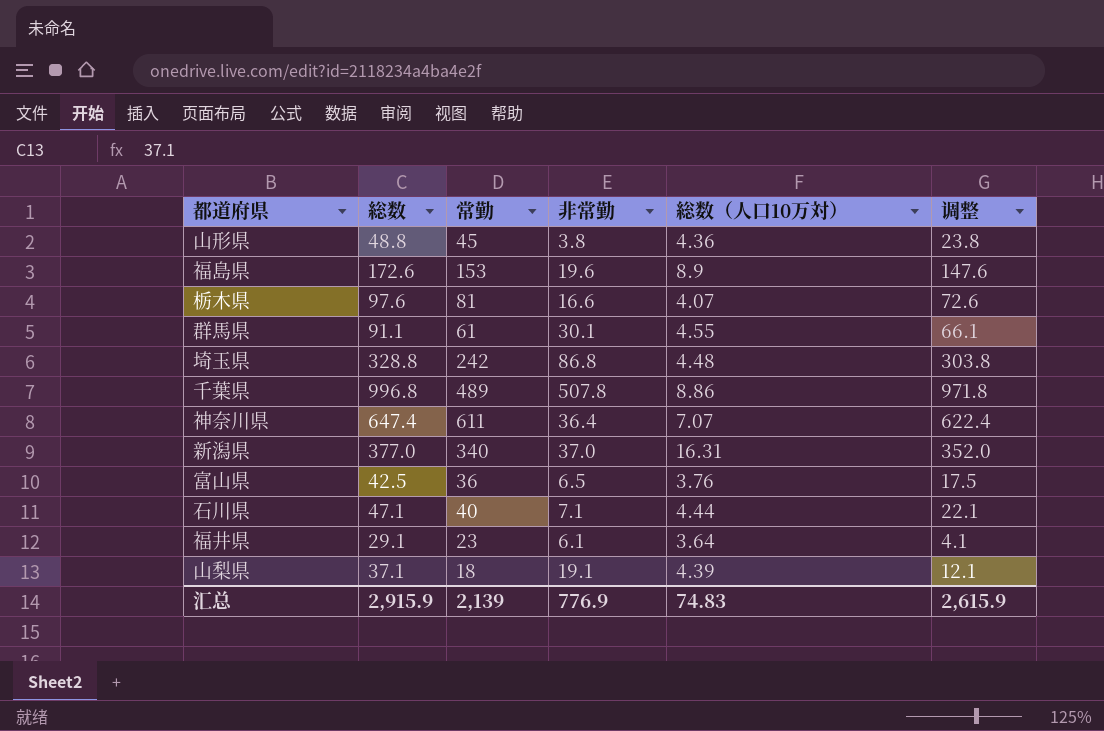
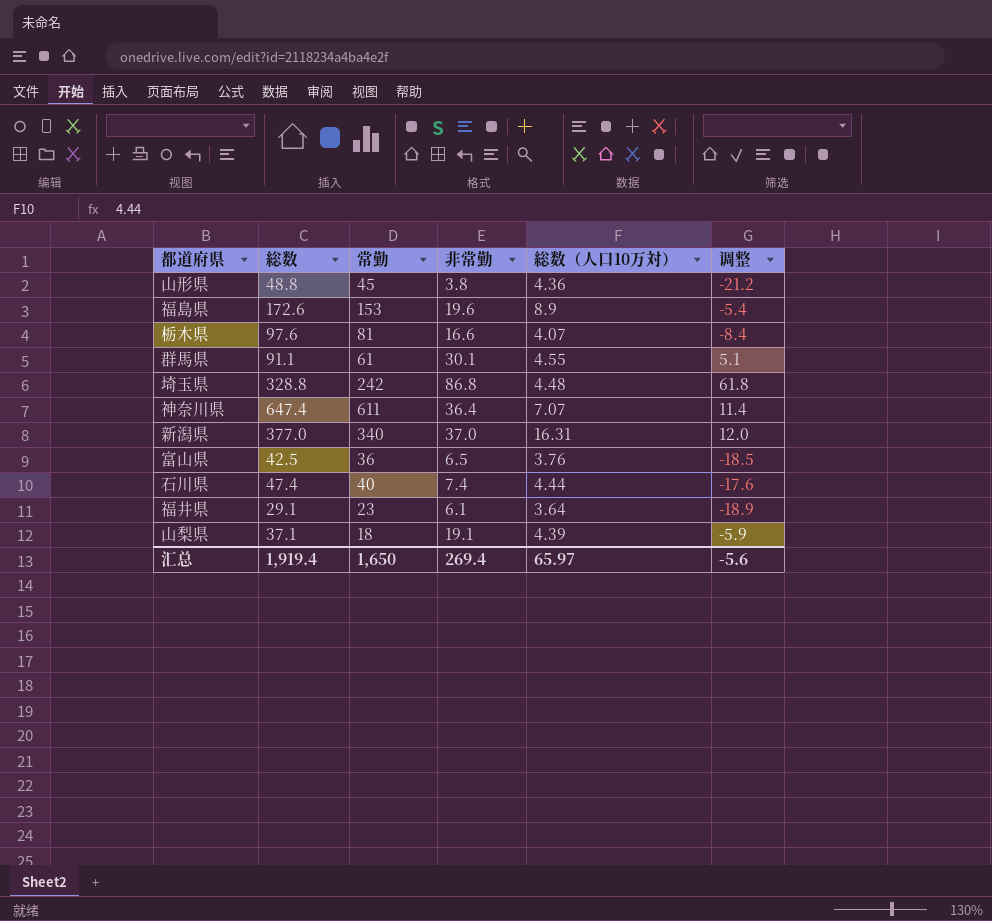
column 调整 | formula: [総数] - 25 -> [非常勤] - 25
row 千葉県: 996.8 | 489 | 507.8 | 8.86 | 971.8 -> none
石川県 | 総数: 47.1 -> 47.4
石川県 | 非常勤: 7.1 -> 7.4
汇总 | 総数: 2,915.9 -> 1,919.4
汇总 | 常勤: 2,139 -> 1,650
汇总 | 非常勤: 776.9 -> 269.4
汇总 | 総数（人口10万対）: 74.83 -> 65.97
汇总 | 调整: 2,615.9 -> -5.6

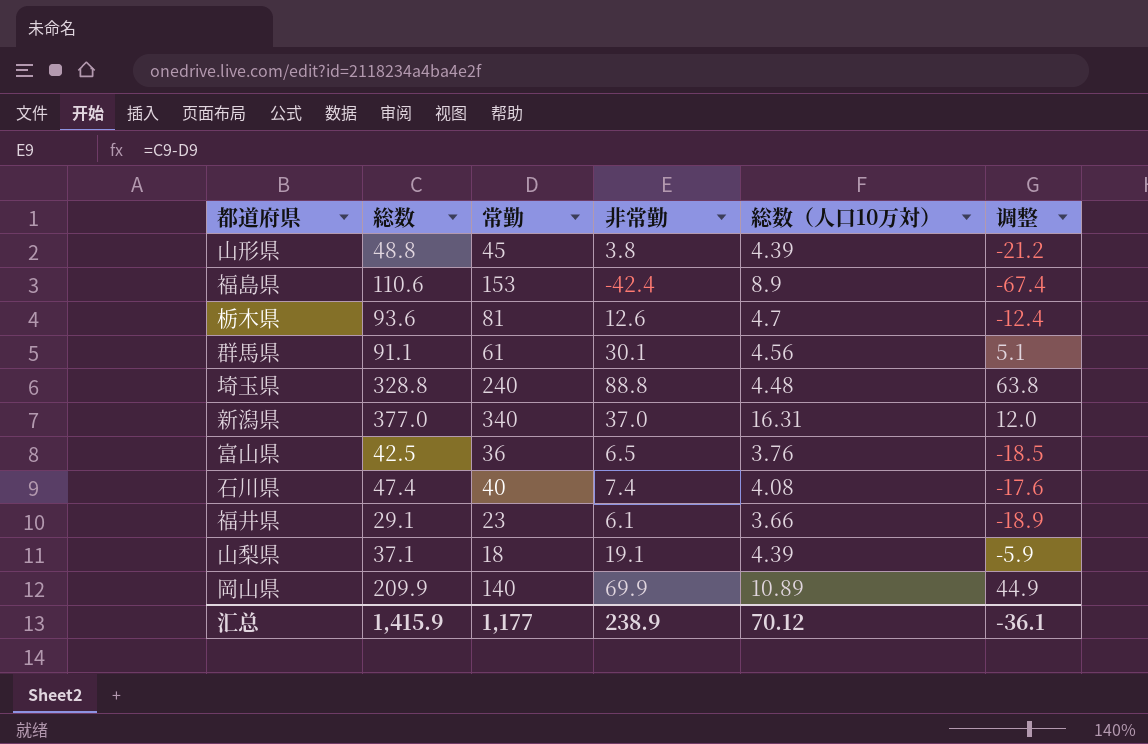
row 神奈川県: 647.4 | 611 | 36.4 | 7.07 | 11.4 -> none
山形県 | 総数（人口10万対）: 4.36 -> 4.39
福島県 | 総数: 172.6 -> 110.6
福島県 | 非常勤: 19.6 -> -42.4
福島県 | 调整: -5.4 -> -67.4
栃木県 | 総数: 97.6 -> 93.6
栃木県 | 非常勤: 16.6 -> 12.6
栃木県 | 総数（人口10万対）: 4.07 -> 4.7
栃木県 | 调整: -8.4 -> -12.4
群馬県 | 総数（人口10万対）: 4.55 -> 4.56
埼玉県 | 常勤: 242 -> 240
埼玉県 | 非常勤: 86.8 -> 88.8
埼玉県 | 调整: 61.8 -> 63.8
石川県 | 総数（人口10万対）: 4.44 -> 4.08
福井県 | 総数（人口10万対）: 3.64 -> 3.66
row 岡山県: none -> 209.9 | 140 | 69.9 | 10.89 | 44.9
汇总 | 総数: 1,919.4 -> 1,415.9
汇总 | 常勤: 1,650 -> 1,177
汇总 | 非常勤: 269.4 -> 238.9
汇总 | 総数（人口10万対）: 65.97 -> 70.12
汇总 | 调整: -5.6 -> -36.1

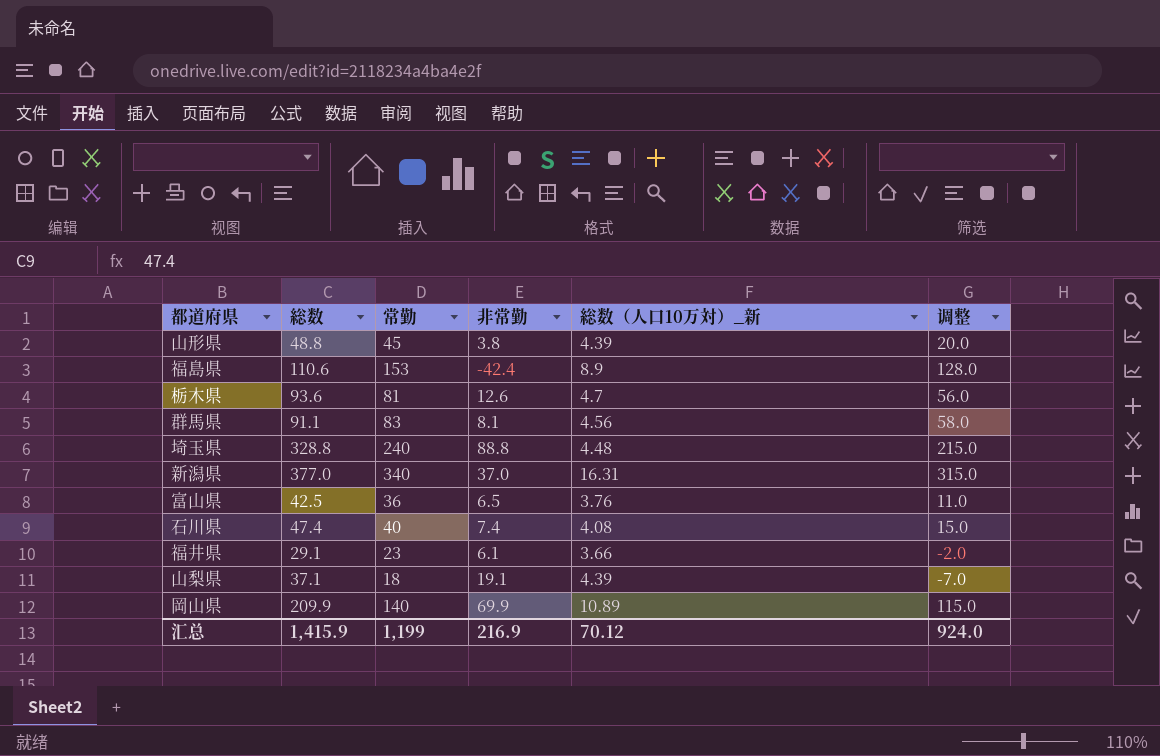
column name: 総数（人口10万対） -> 総数（人口10万対）_新
column 调整 | formula: [非常勤] - 25 -> [常勤] - 25
群馬県 | 常勤: 61 -> 83
群馬県 | 非常勤: 30.1 -> 8.1
汇总 | 常勤: 1,177 -> 1,199
汇总 | 非常勤: 238.9 -> 216.9
汇总 | 调整: -36.1 -> 924.0

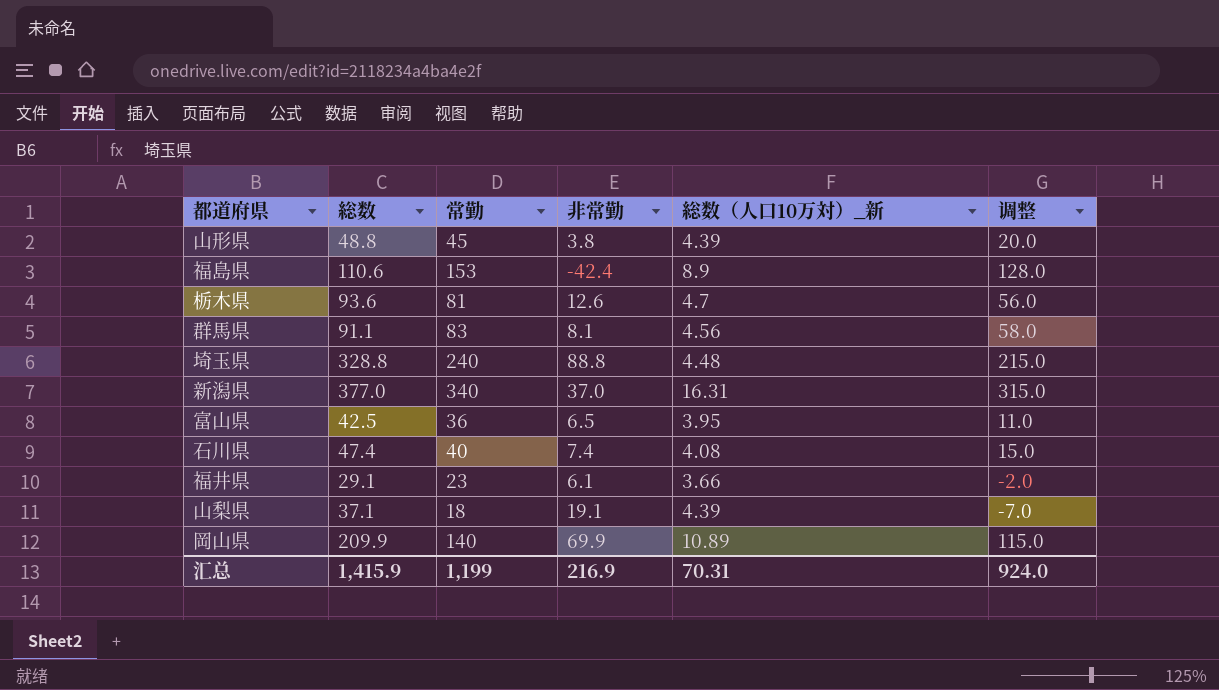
富山県 | 総数（人口10万対）_新: 3.76 -> 3.95
汇总 | 総数（人口10万対）_新: 70.12 -> 70.31

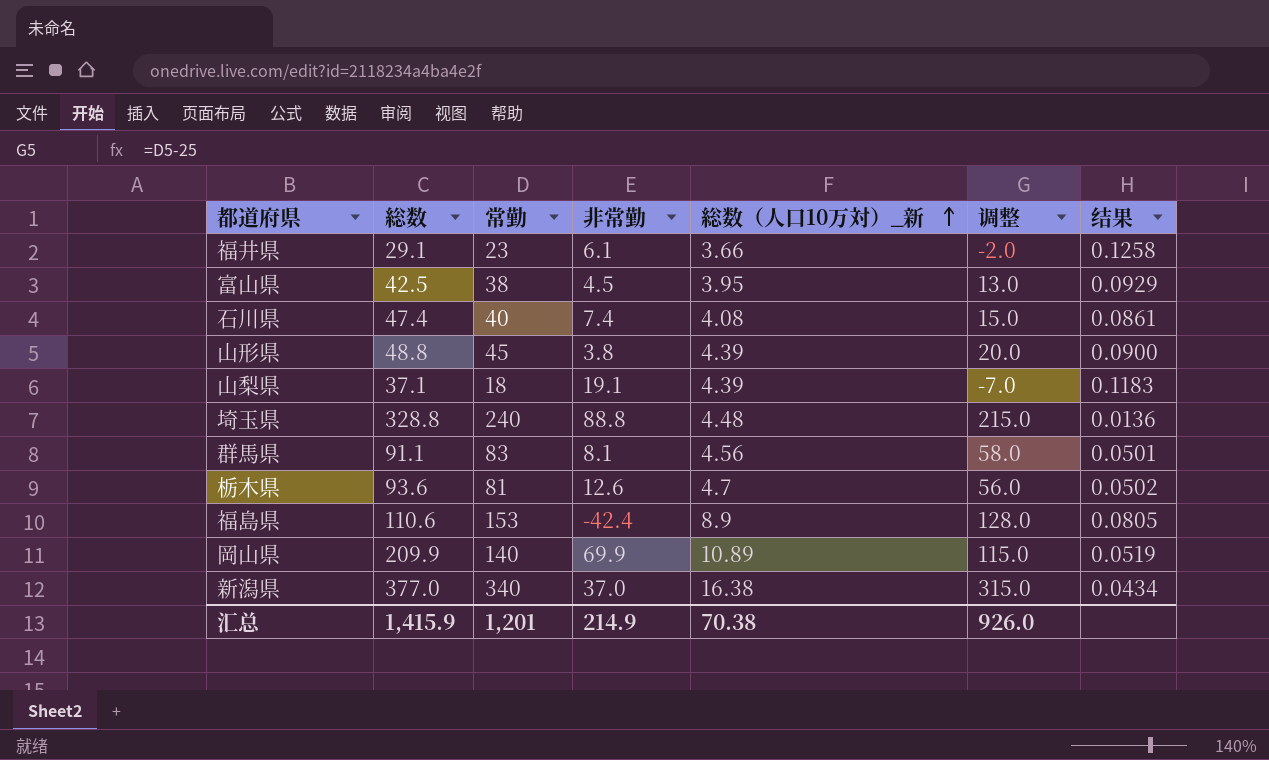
row order: none -> 総数（人口10万対）_新 ascending
column 结果 | formula: none -> [総数（人口10万対）_新] / [総数]
富山県 | 常勤: 36 -> 38
富山県 | 非常勤: 6.5 -> 4.5
富山県 | 调整: 11.0 -> 13.0
新潟県 | 総数（人口10万対）_新: 16.31 -> 16.38
汇总 | 常勤: 1,199 -> 1,201
汇总 | 非常勤: 216.9 -> 214.9
汇总 | 総数（人口10万対）_新: 70.31 -> 70.38
汇总 | 调整: 924.0 -> 926.0

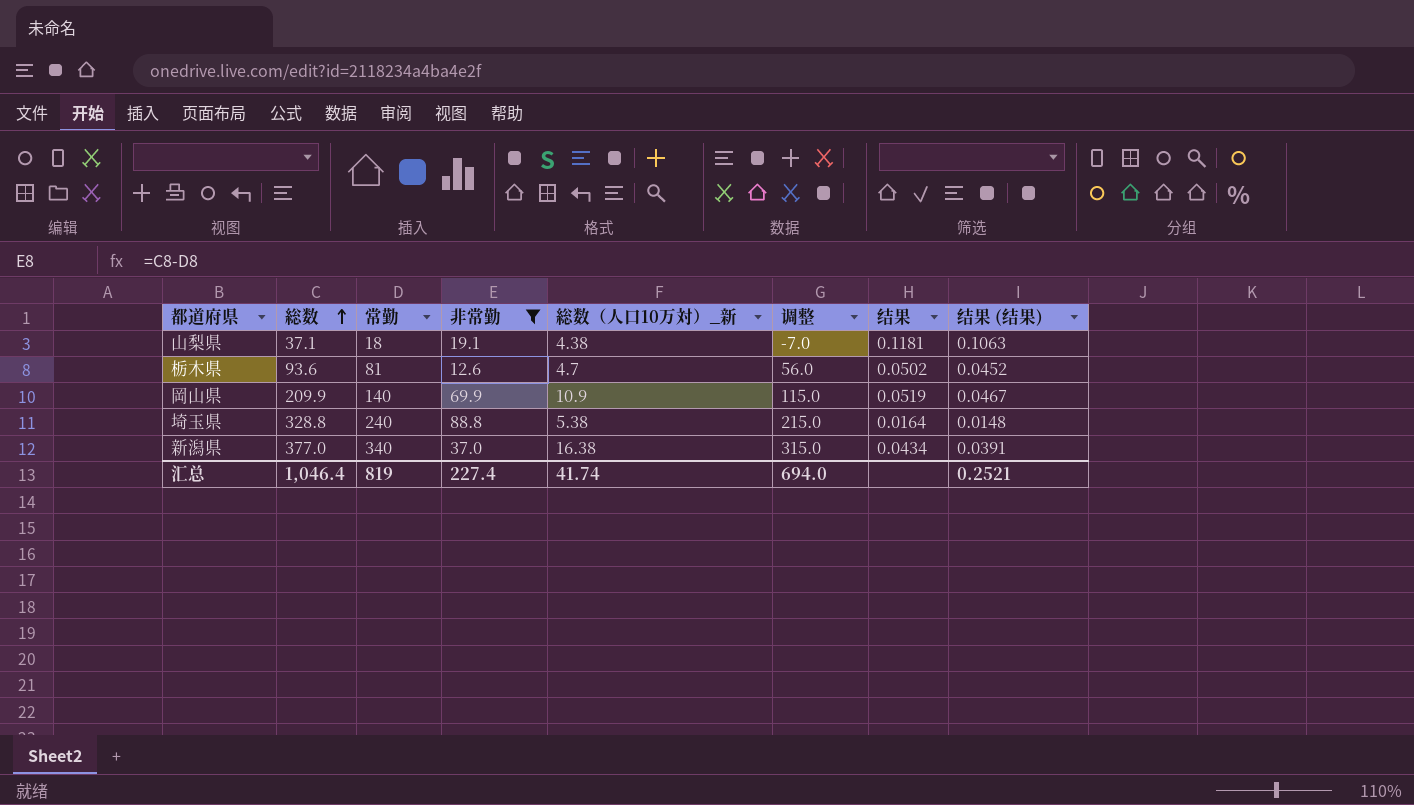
filter: none -> 非常勤 >= 12.6
row order: 総数（人口10万対）_新 ascending -> 総数 ascending
column 结果 (结果) | formula: none -> [结果] * 0.9
山梨県 | 総数（人口10万対）_新: 4.39 -> 4.38
山梨県 | 结果: 0.1183 -> 0.1181
岡山県 | 総数（人口10万対）_新: 10.89 -> 10.9
埼玉県 | 総数（人口10万対）_新: 4.48 -> 5.38
埼玉県 | 结果: 0.0136 -> 0.0164
汇总 | 総数: 1,415.9 -> 1,046.4
汇总 | 常勤: 1,201 -> 819
汇总 | 非常勤: 214.9 -> 227.4
汇总 | 総数（人口10万対）_新: 70.38 -> 41.74
汇总 | 调整: 926.0 -> 694.0

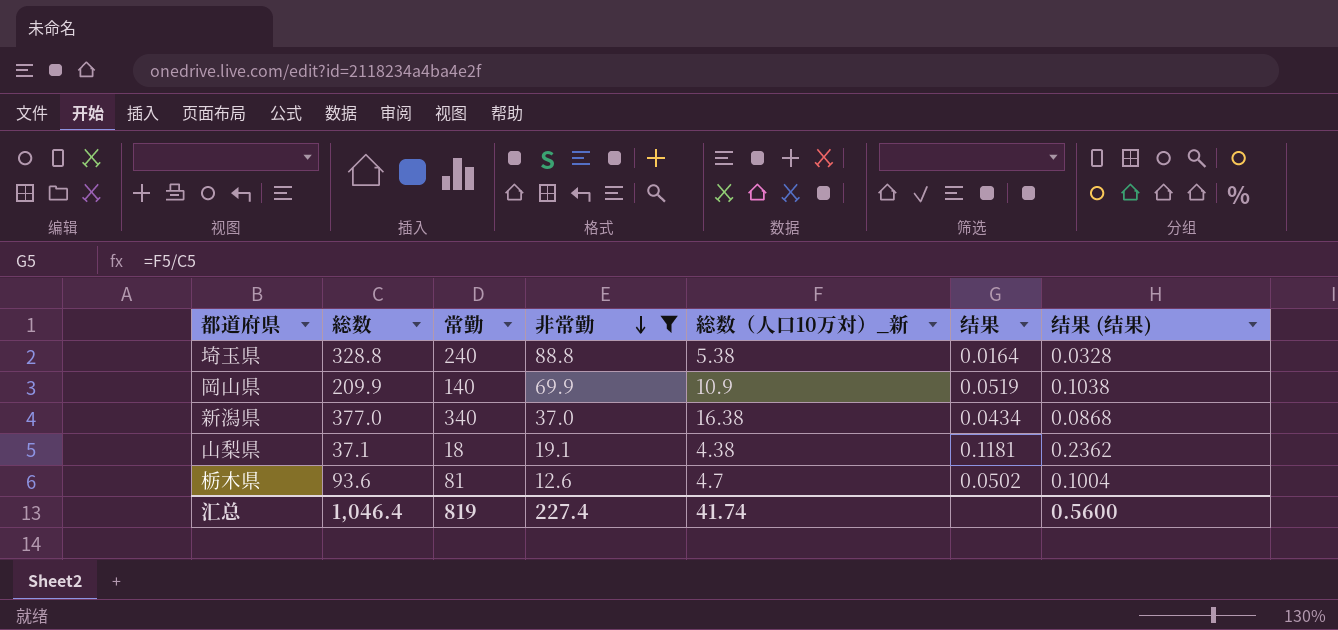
row order: 総数 ascending -> 非常勤 descending
column 调整 | formula: [常勤] - 25 -> none
column 结果 (结果) | formula: [结果] * 0.9 -> [结果] * 2
汇总 | 结果 (结果): 0.2521 -> 0.5600

